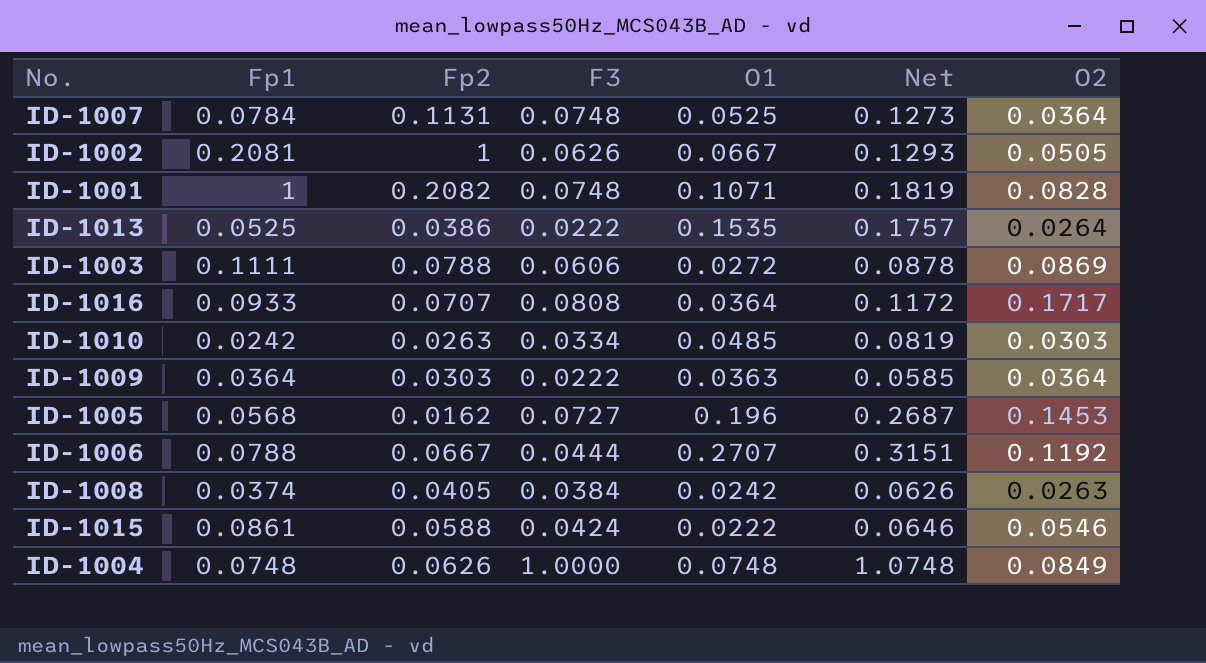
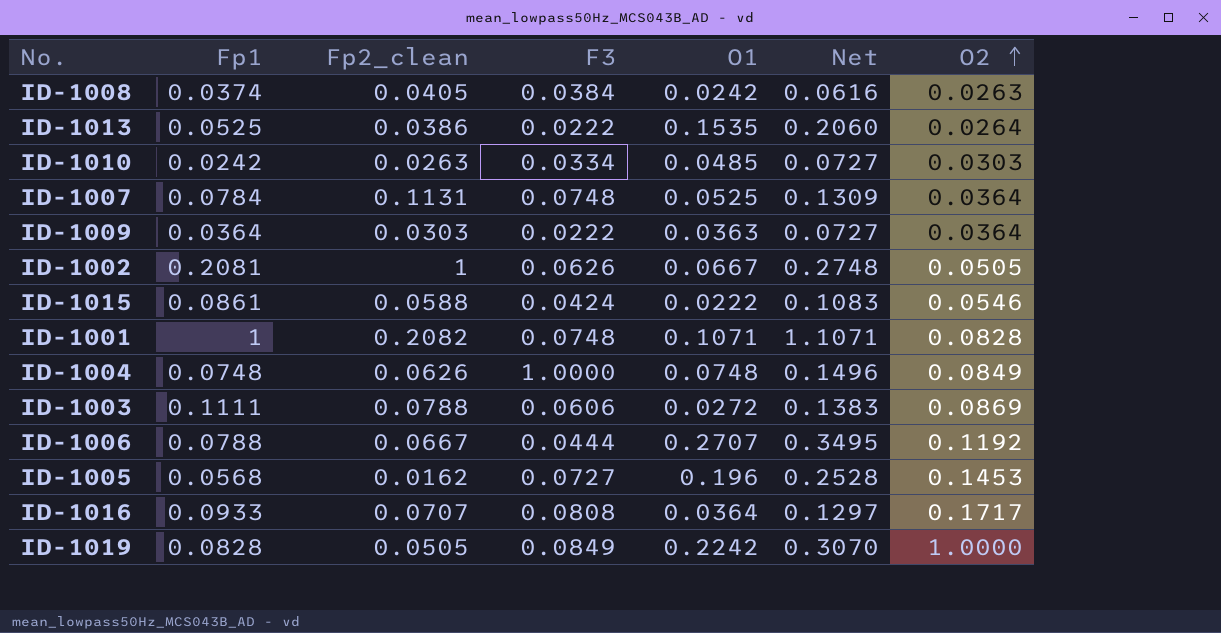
row order: none -> O2 ascending
column name: Fp2 -> Fp2_clean
column Net | formula: [F3] + [O1] -> [Fp1] + [O1]
row ID-1019: none -> 0.0828 | 0.0505 | 0.0849 | 0.2242 | 0.3070 | 1.0000

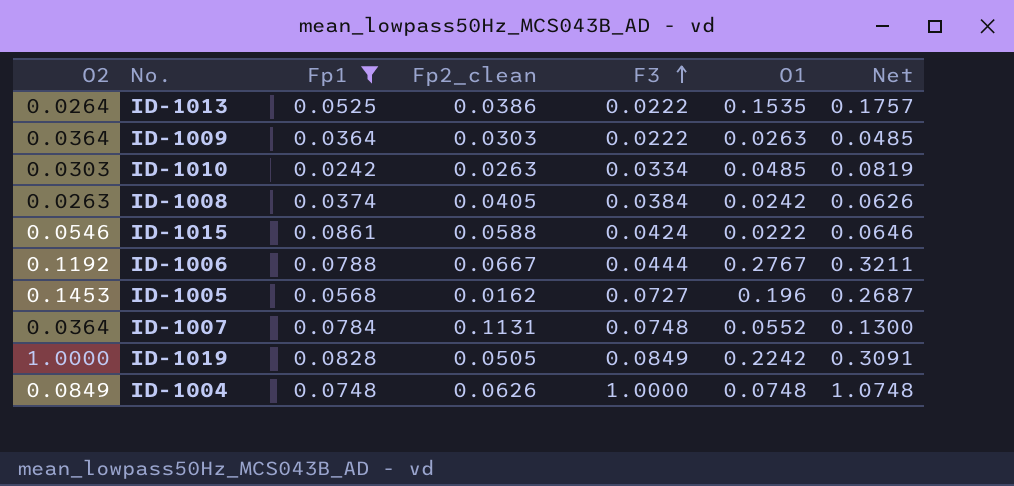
filter: none -> Fp1 <= 0.0861
row order: O2 ascending -> F3 ascending
column O2 | position: 7 -> 1
column Net | formula: [Fp1] + [O1] -> [F3] + [O1]
ID-1009 | O1: 0.0363 -> 0.0263
ID-1006 | O1: 0.2707 -> 0.2767
ID-1007 | O1: 0.0525 -> 0.0552

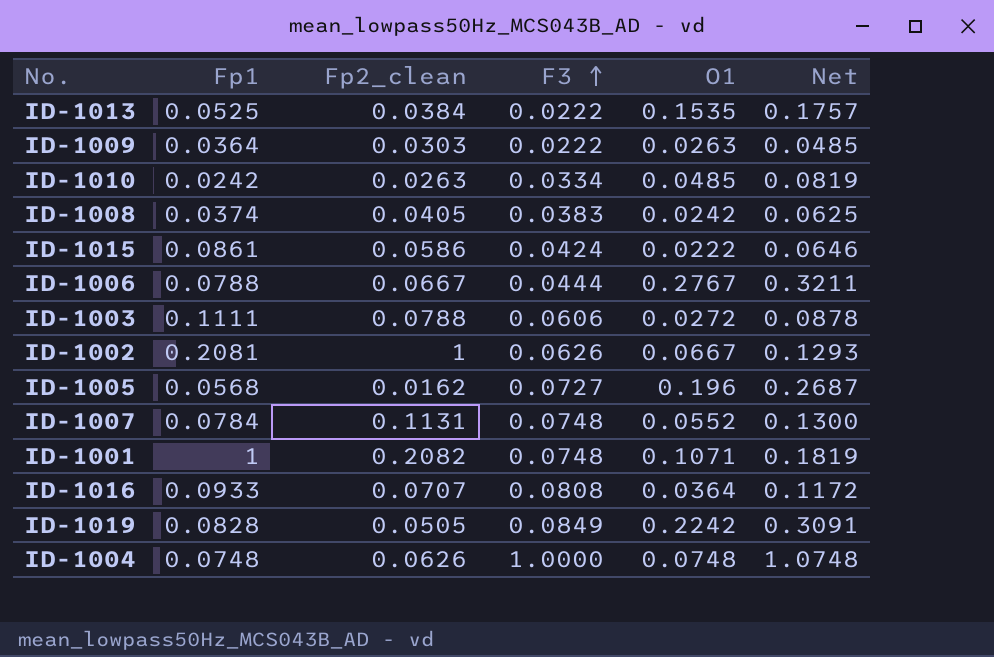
filter: Fp1 <= 0.0861 -> none
column O2 | position: 1 -> none
ID-1013 | Fp2_clean: 0.0386 -> 0.0384
ID-1008 | F3: 0.0384 -> 0.0383
ID-1008 | Net: 0.0626 -> 0.0625
ID-1015 | Fp2_clean: 0.0588 -> 0.0586

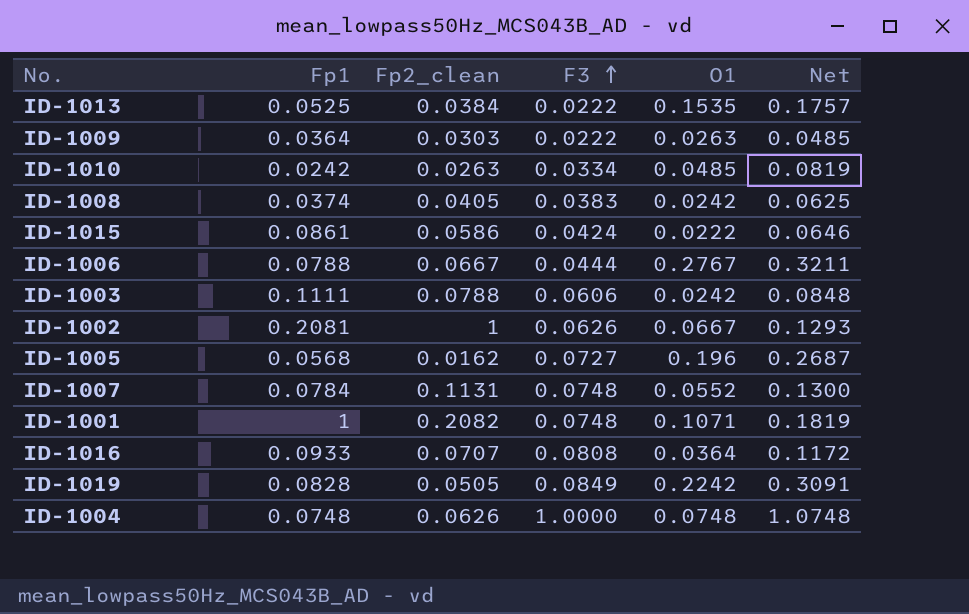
ID-1003 | O1: 0.0272 -> 0.0242
ID-1003 | Net: 0.0878 -> 0.0848

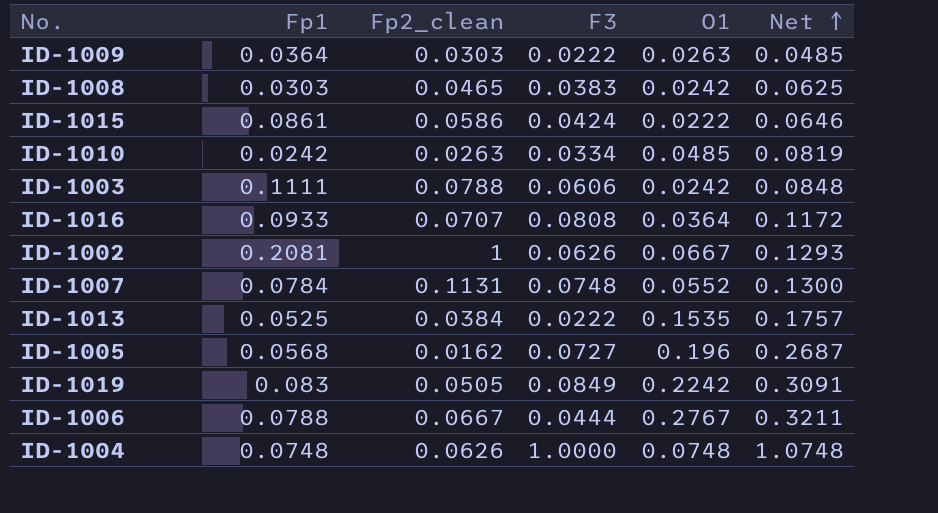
row order: F3 ascending -> Net ascending
row ID-1001: 1 | 0.2082 | 0.0748 | 0.1071 | 0.1819 -> none
ID-1008 | Fp1: 0.0374 -> 0.0303
ID-1008 | Fp2_clean: 0.0405 -> 0.0465
ID-1019 | Fp1: 0.0828 -> 0.083

